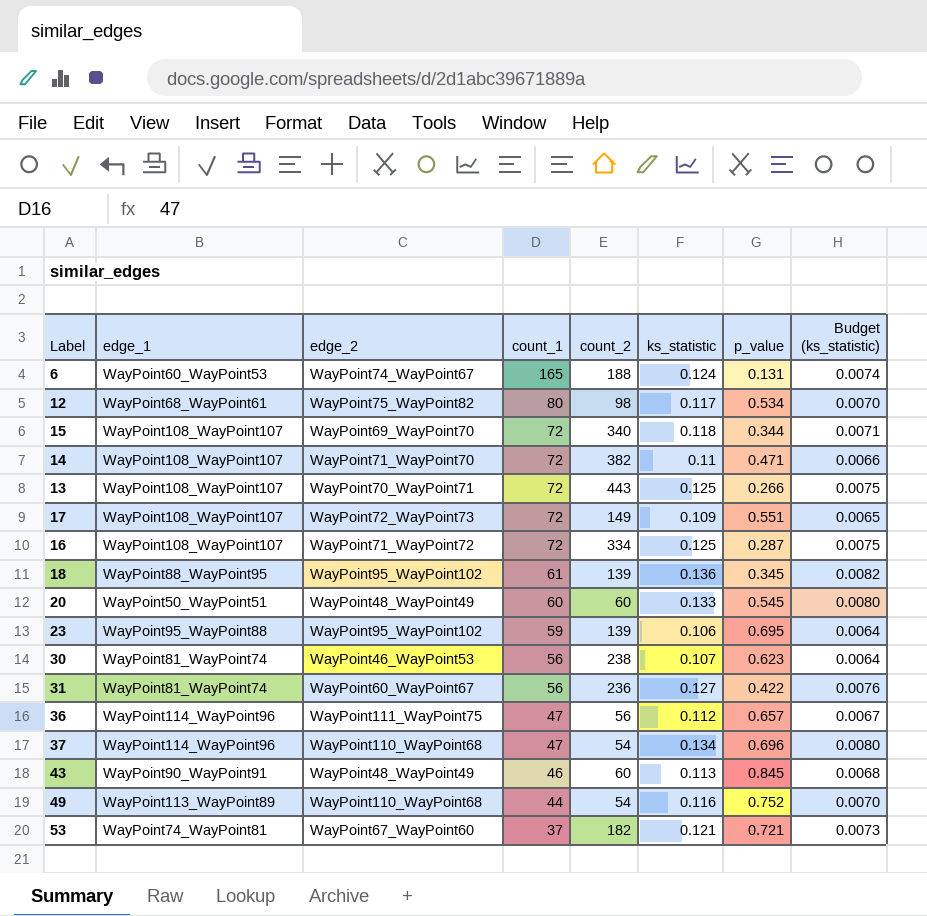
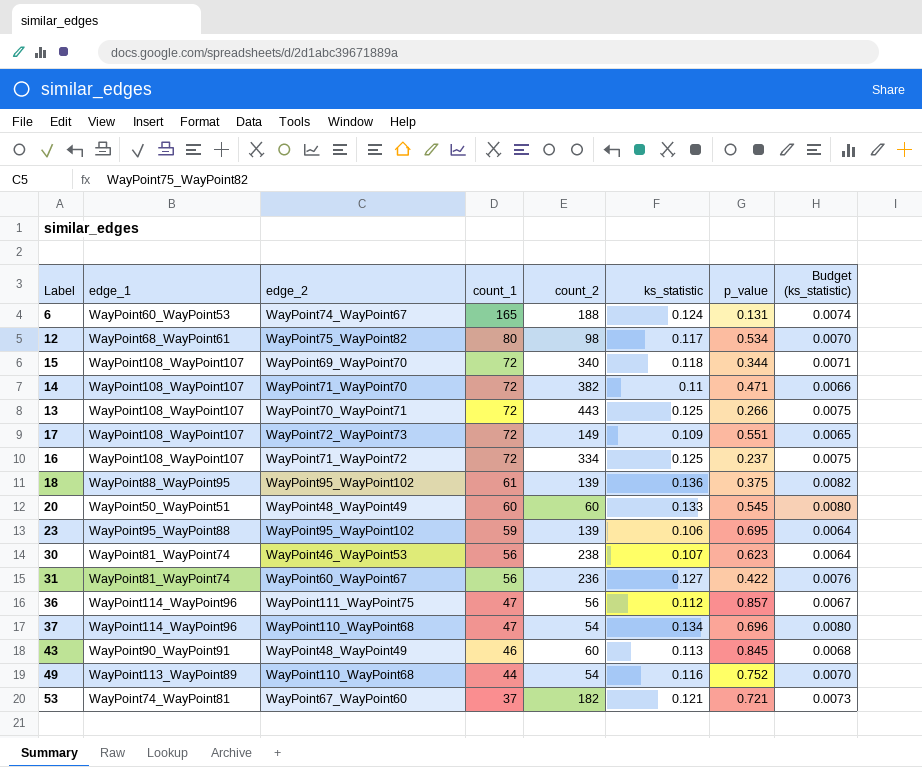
16 | p_value: 0.287 -> 0.237
18 | p_value: 0.345 -> 0.375
36 | p_value: 0.657 -> 0.857

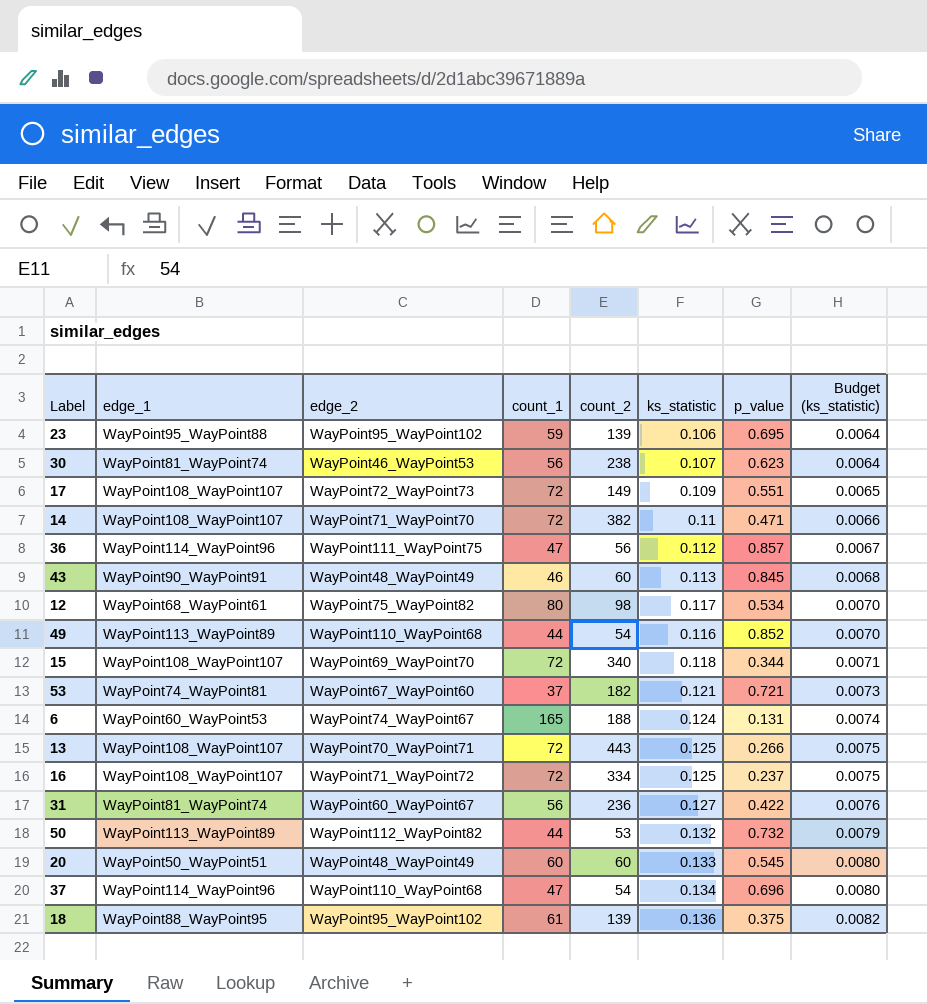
row order: count_1 descending -> Budget (ks_statistic) ascending
49 | p_value: 0.752 -> 0.852
row 50: none -> WayPoint113_WayPoint89 | WayPoint112_WayPoint82 | 44 | 53 | 0.132 | 0.732 | 0.0079

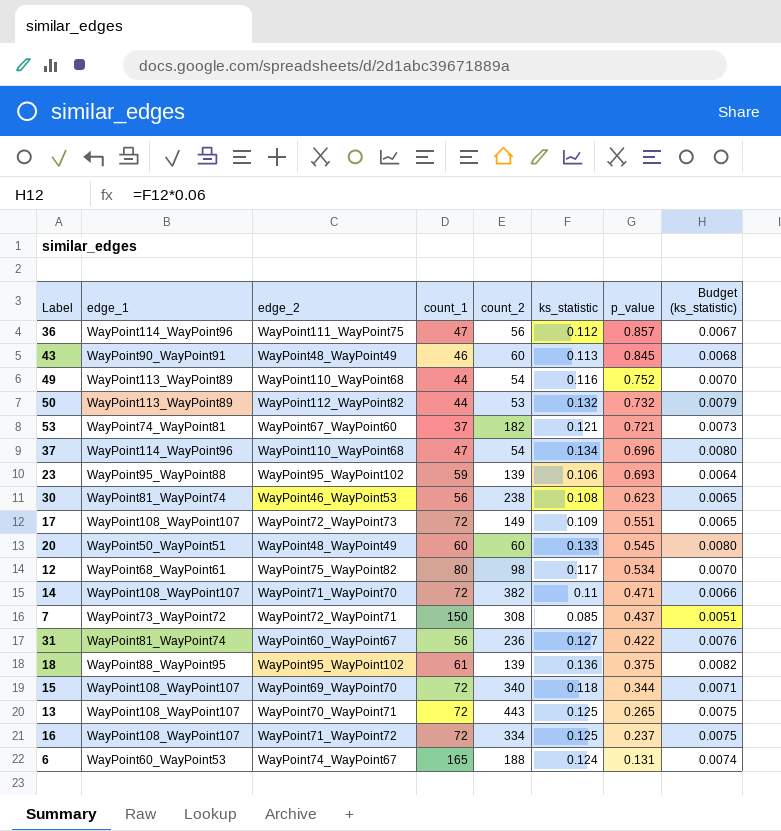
row order: Budget (ks_statistic) ascending -> p_value descending
49 | p_value: 0.852 -> 0.752
23 | p_value: 0.695 -> 0.693
30 | ks_statistic: 0.107 -> 0.108
30 | Budget (ks_statistic): 0.0064 -> 0.0065
row 7: none -> WayPoint73_WayPoint72 | WayPoint72_WayPoint71 | 150 | 308 | 0.085 | 0.437 | 0.0051
13 | p_value: 0.266 -> 0.265

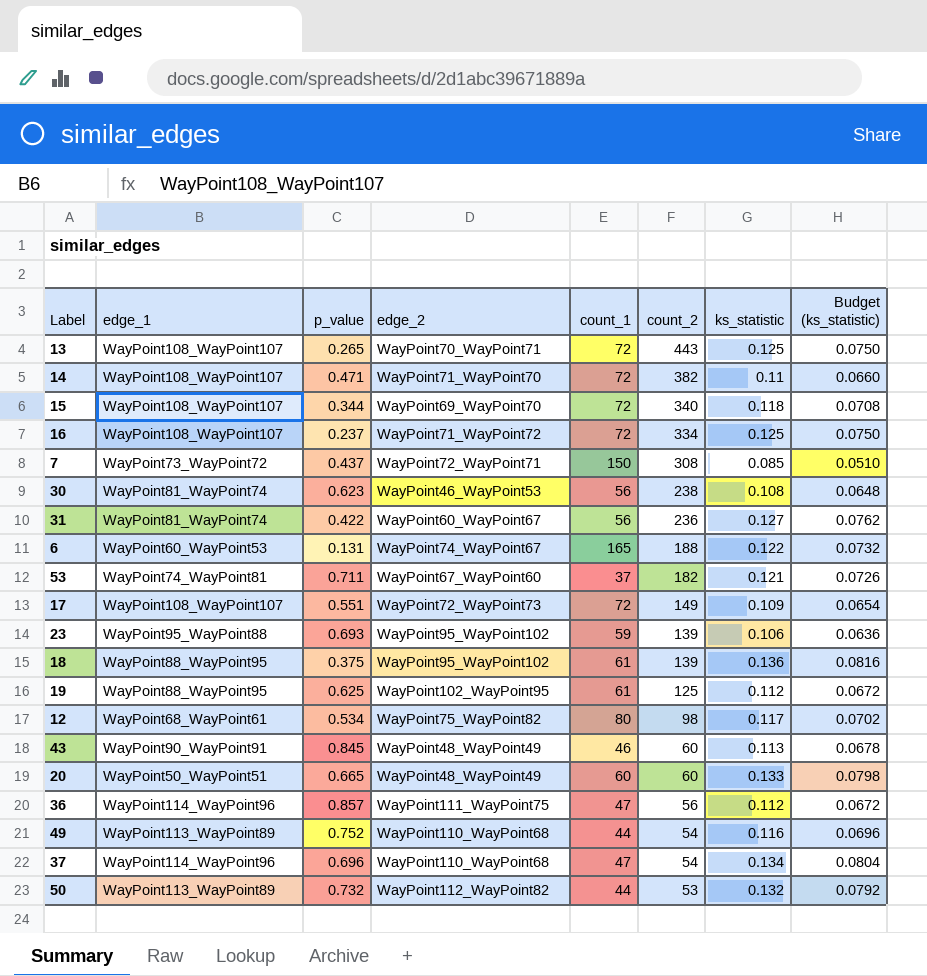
row order: p_value descending -> count_2 descending
column p_value | position: 7 -> 3
column Budget (ks_statistic) | formula: [ks_statistic] * 0.06 -> [ks_statistic] * 0.6
6 | ks_statistic: 0.124 -> 0.122
53 | p_value: 0.721 -> 0.711
row 19: none -> WayPoint88_WayPoint95 | 0.625 | WayPoint102_WayPoint95 | 61 | 125 | 0.112 | 0.0672
20 | p_value: 0.545 -> 0.665

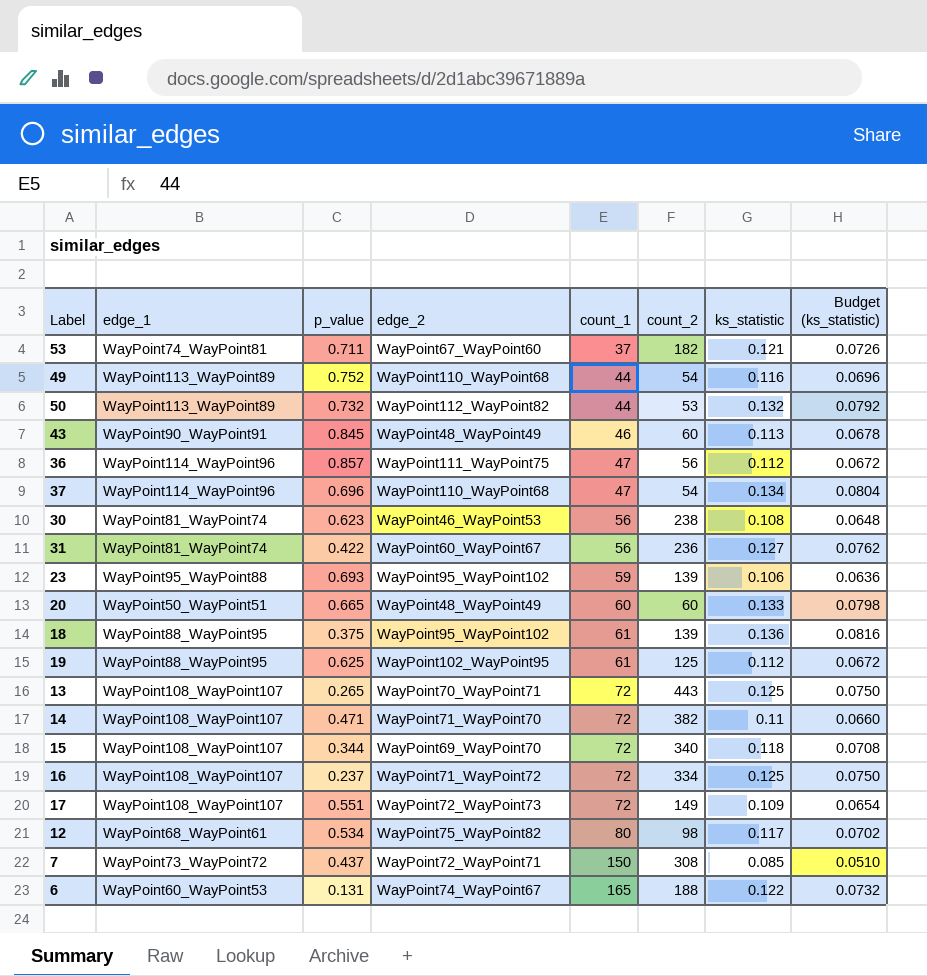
row order: count_2 descending -> count_1 ascending

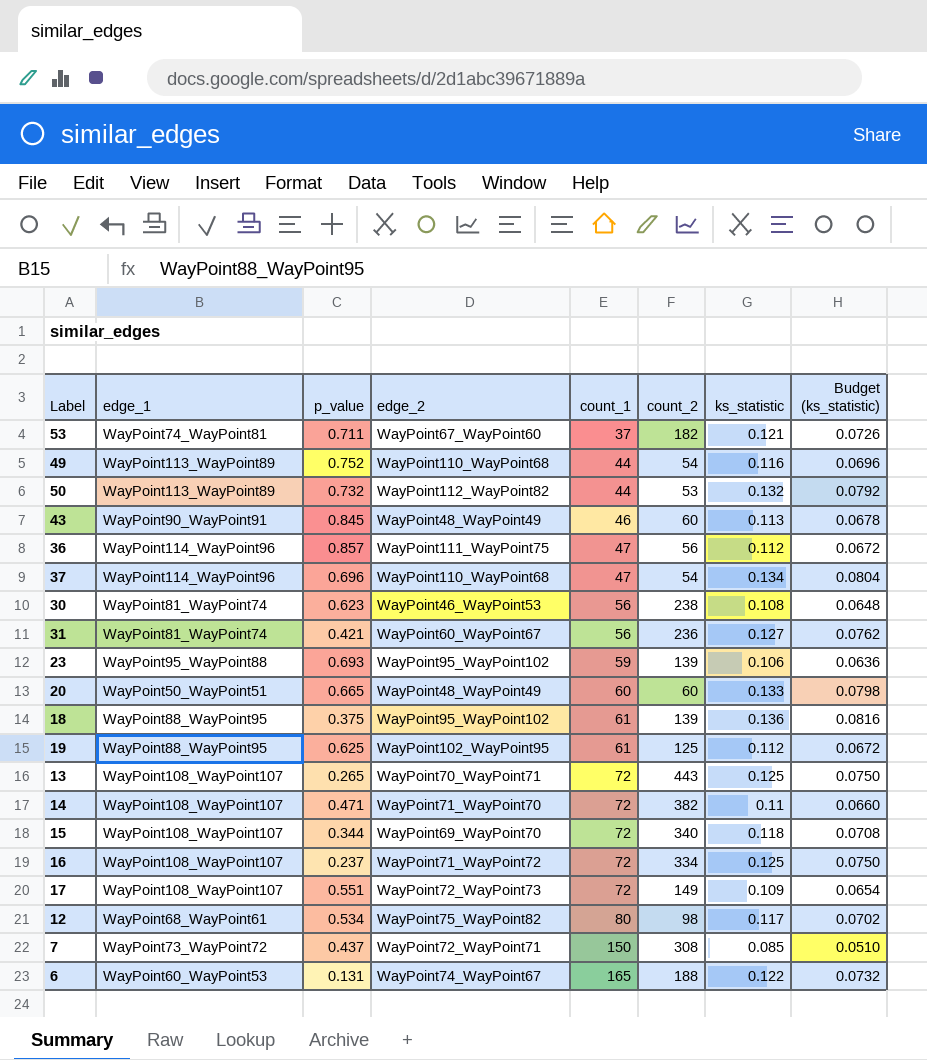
31 | p_value: 0.422 -> 0.421

